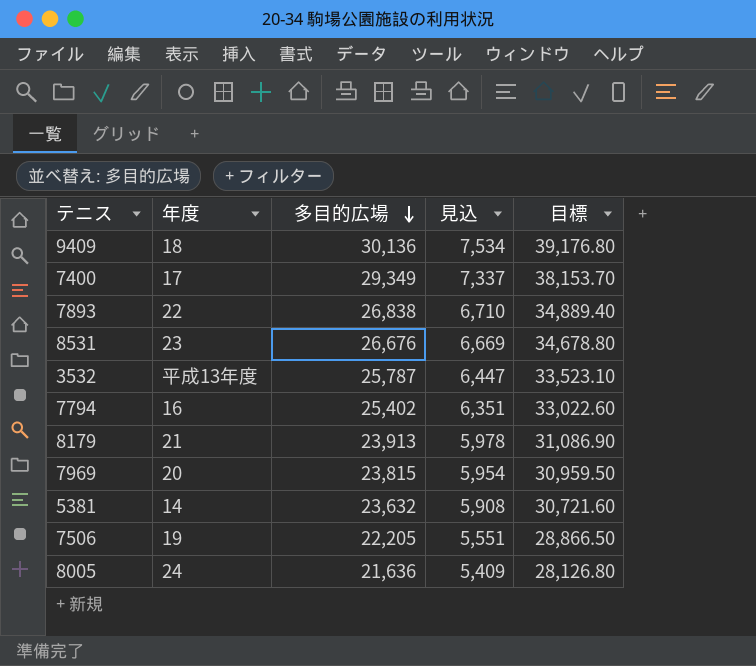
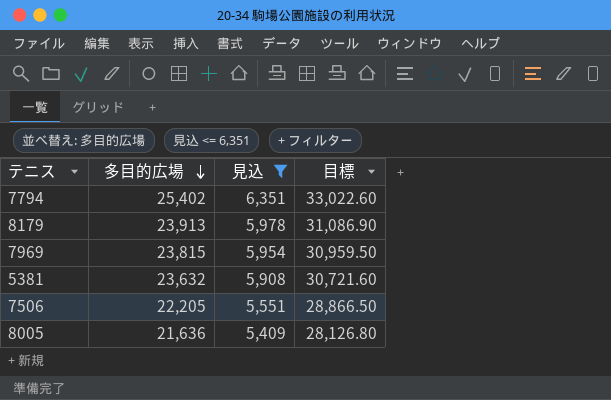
filter: none -> 見込 <= 6,351
column 年度 | position: 2 -> none

